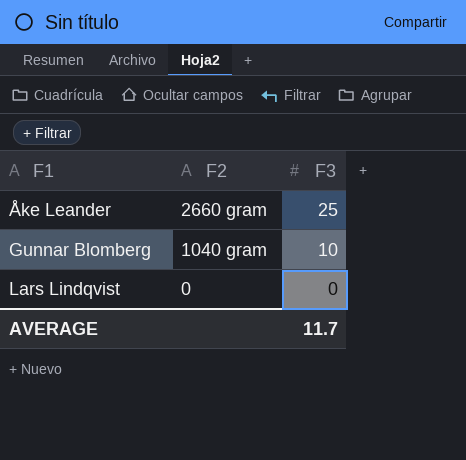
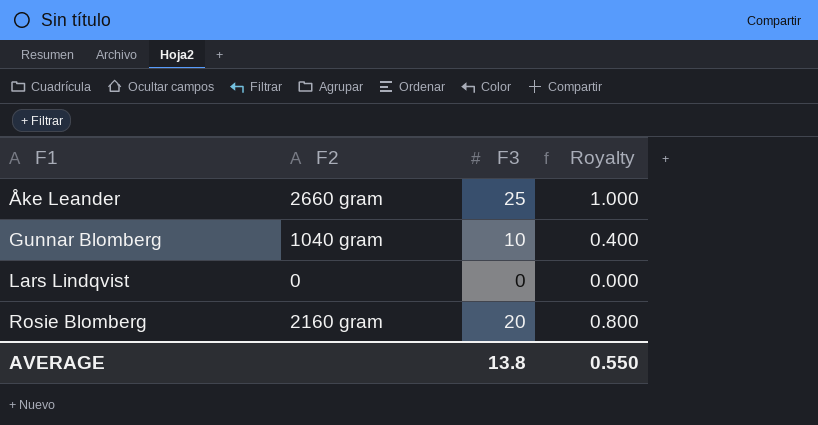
column Royalty | formula: none -> [F3] * 0.04
row Rosie Blomberg: none -> 2160 gram | 20 | 0.800
AVERAGE | F3: 11.7 -> 13.8

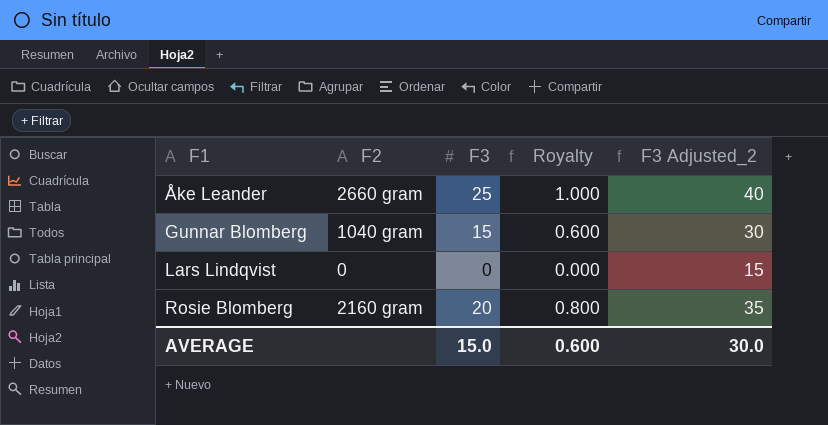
column F3 Adjusted_2 | formula: none -> [F3] + 15
Gunnar Blomberg | F3: 10 -> 15
Gunnar Blomberg | Royalty: 0.400 -> 0.600
AVERAGE | F3: 13.8 -> 15.0
AVERAGE | Royalty: 0.550 -> 0.600

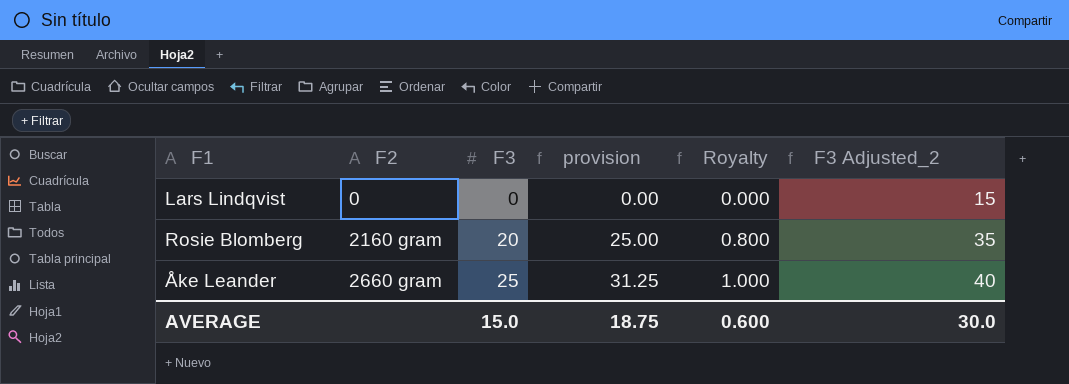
row order: F1 ascending -> F2 ascending
column provision | formula: none -> [F3] * 1.25
row Gunnar Blomberg: 1040 gram | 15 | 0.600 | 30 -> none

